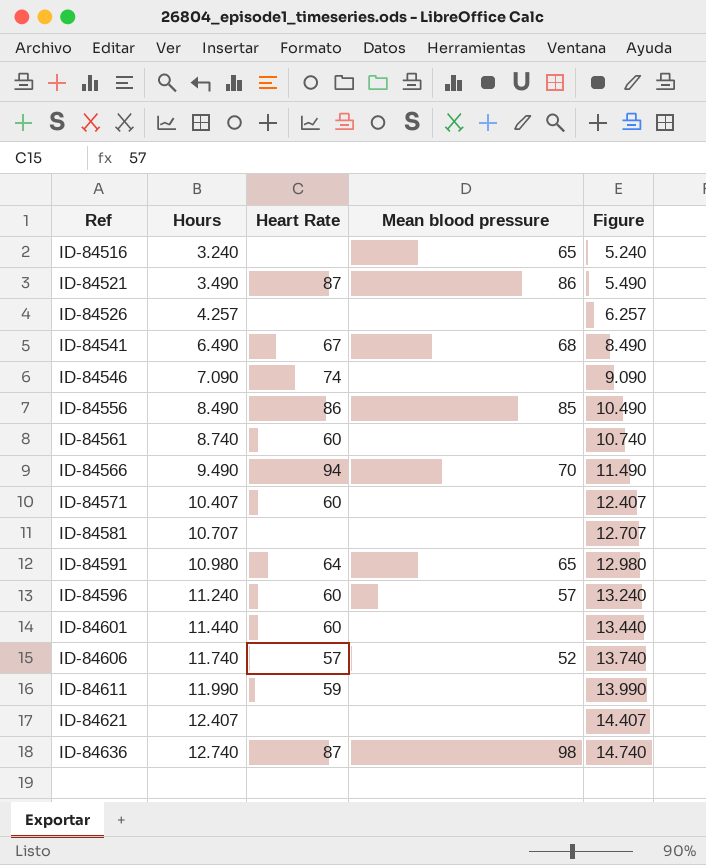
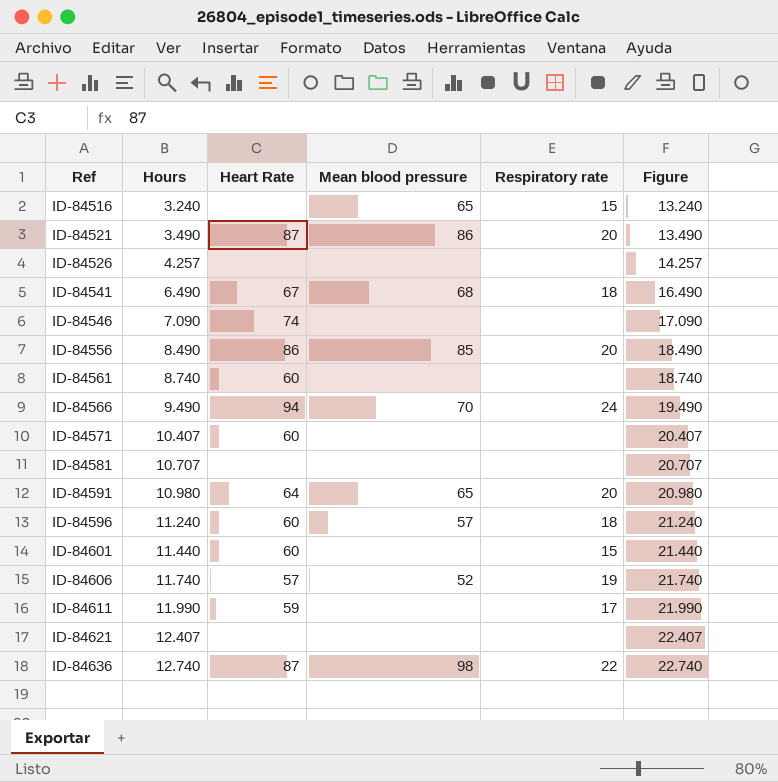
column Respiratory rate | position: none -> 5
column Figure | formula: [Hours] + 2 -> [Hours] + 10

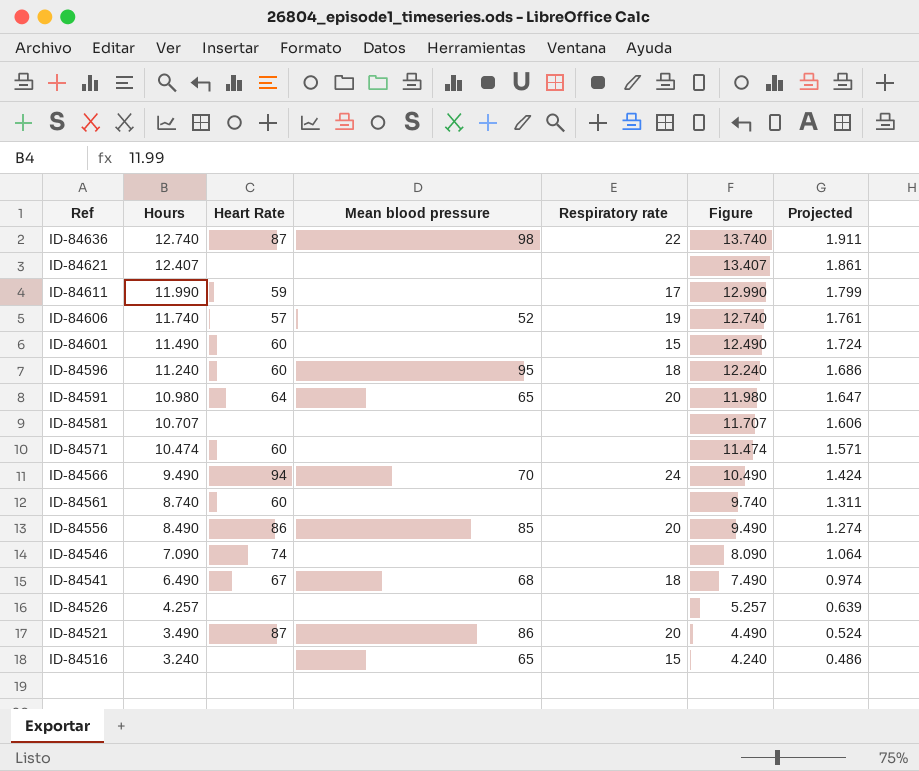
row order: Ref ascending -> Ref descending
column Figure | formula: [Hours] + 10 -> [Hours] + 1
column Projected | formula: none -> [Hours] * 0.15
ID-84601 | Hours: 11.440 -> 11.490
ID-84596 | Mean blood pressure: 57 -> 95
ID-84571 | Hours: 10.407 -> 10.474

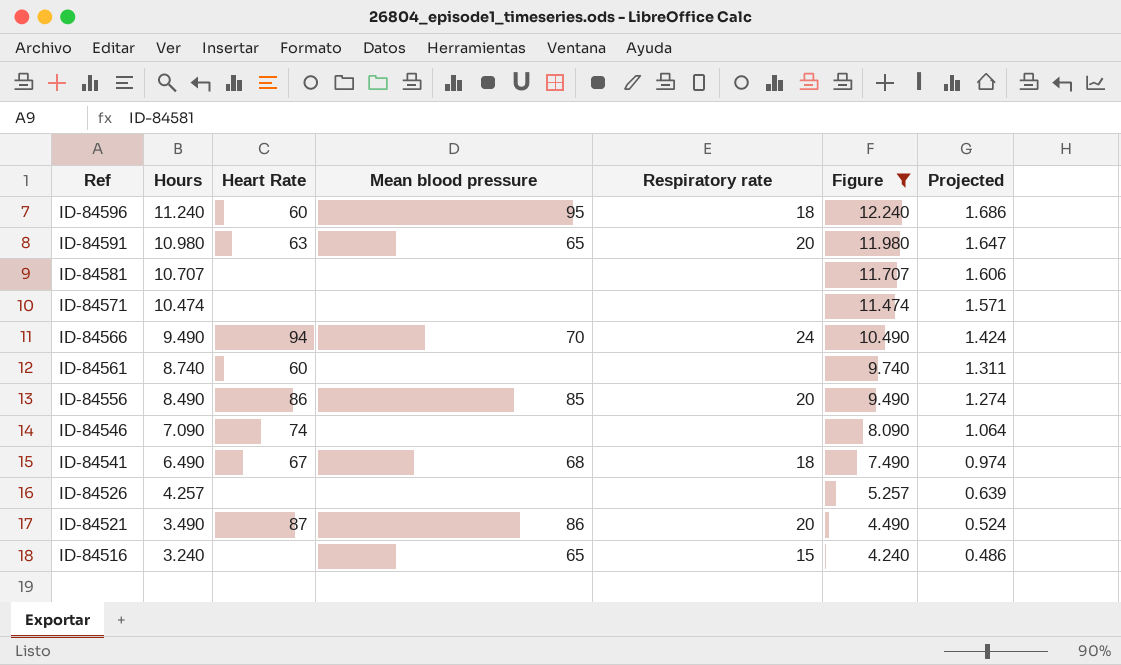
filter: none -> Figure <= 12.240
ID-84591 | Heart Rate: 64 -> 63
ID-84571 | Heart Rate: 60 -> none

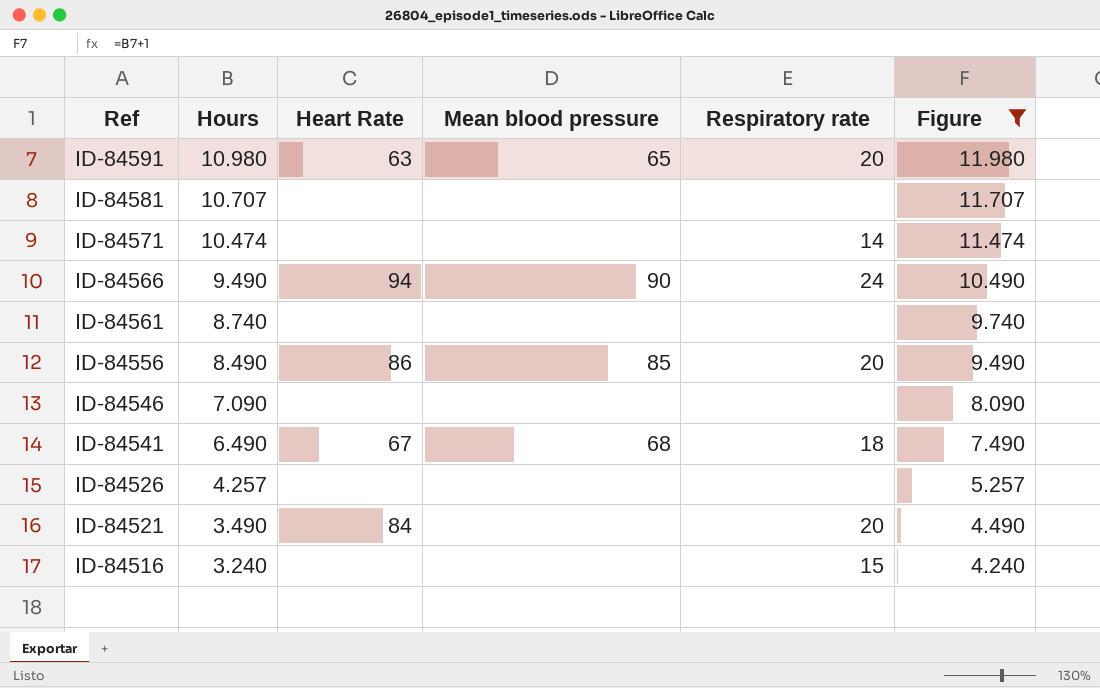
column Projected | formula: [Hours] * 0.15 -> none
row ID-84596: 11.240 | 60 | 95 | 18 | 12.240 | 1.686 -> none
ID-84571 | Respiratory rate: none -> 14
ID-84566 | Mean blood pressure: 70 -> 90
ID-84561 | Heart Rate: 60 -> none
ID-84546 | Heart Rate: 74 -> none
ID-84521 | Heart Rate: 87 -> 84
ID-84521 | Mean blood pressure: 86 -> none
ID-84516 | Mean blood pressure: 65 -> none

